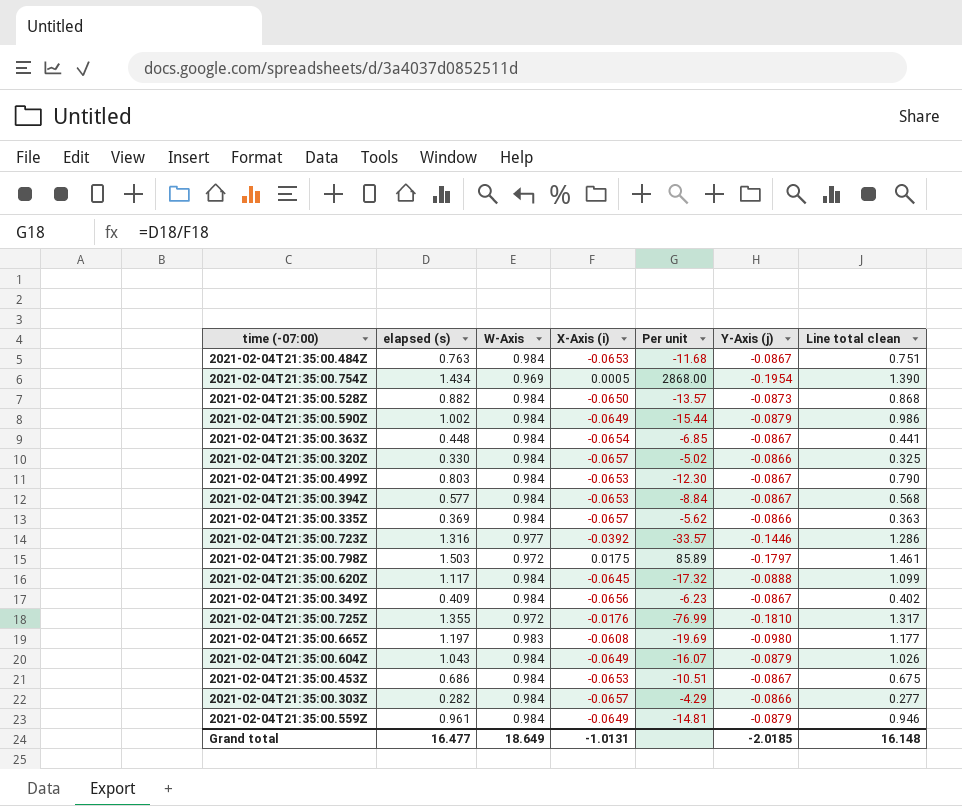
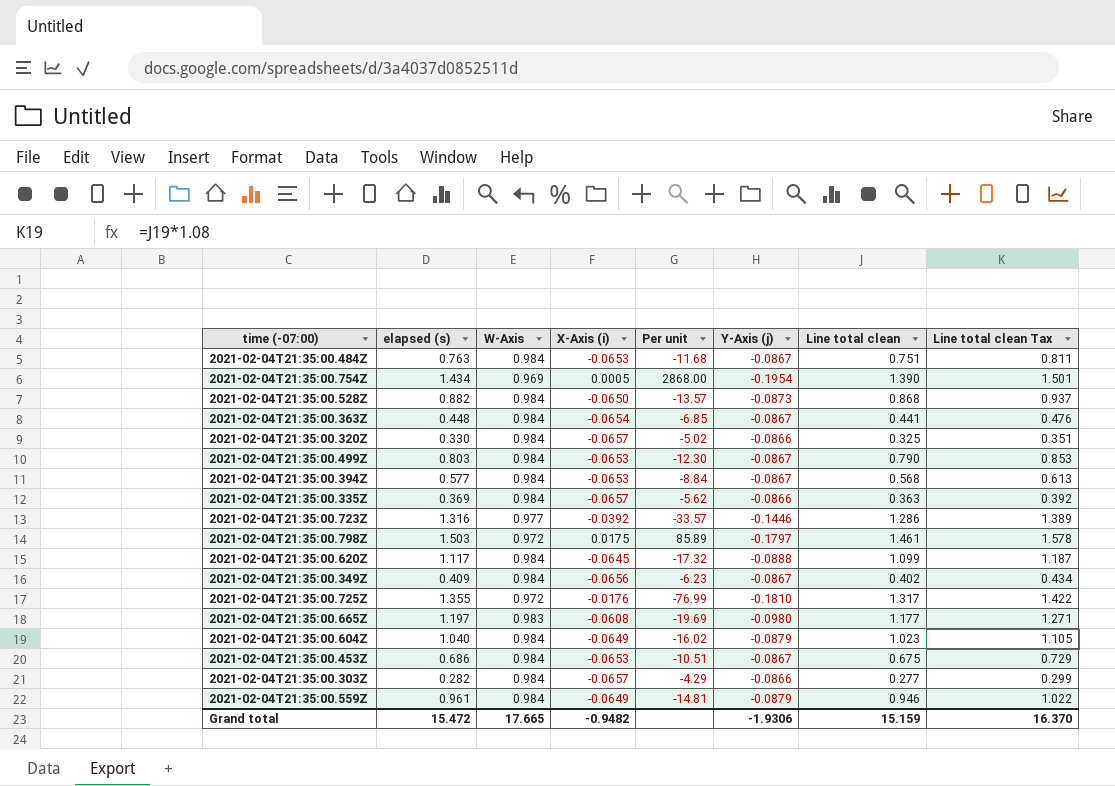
column Line total clean Tax | formula: none -> [Line total clean] * 1.08
row 2021-02-04T21:35:00.590Z: 1.002 | 0.984 | -0.0649 | -15.44 | -0.0879 | 0.986 -> none
2021-02-04T21:35:00.604Z | elapsed (s): 1.043 -> 1.040
2021-02-04T21:35:00.604Z | Per unit: -16.07 -> -16.02
2021-02-04T21:35:00.604Z | Line total clean: 1.026 -> 1.023
Grand total | elapsed (s): 16.477 -> 15.472
Grand total | W-Axis: 18.649 -> 17.665
Grand total | X-Axis (i): -1.0131 -> -0.9482
Grand total | Y-Axis (j): -2.0185 -> -1.9306
Grand total | Line total clean: 16.148 -> 15.159

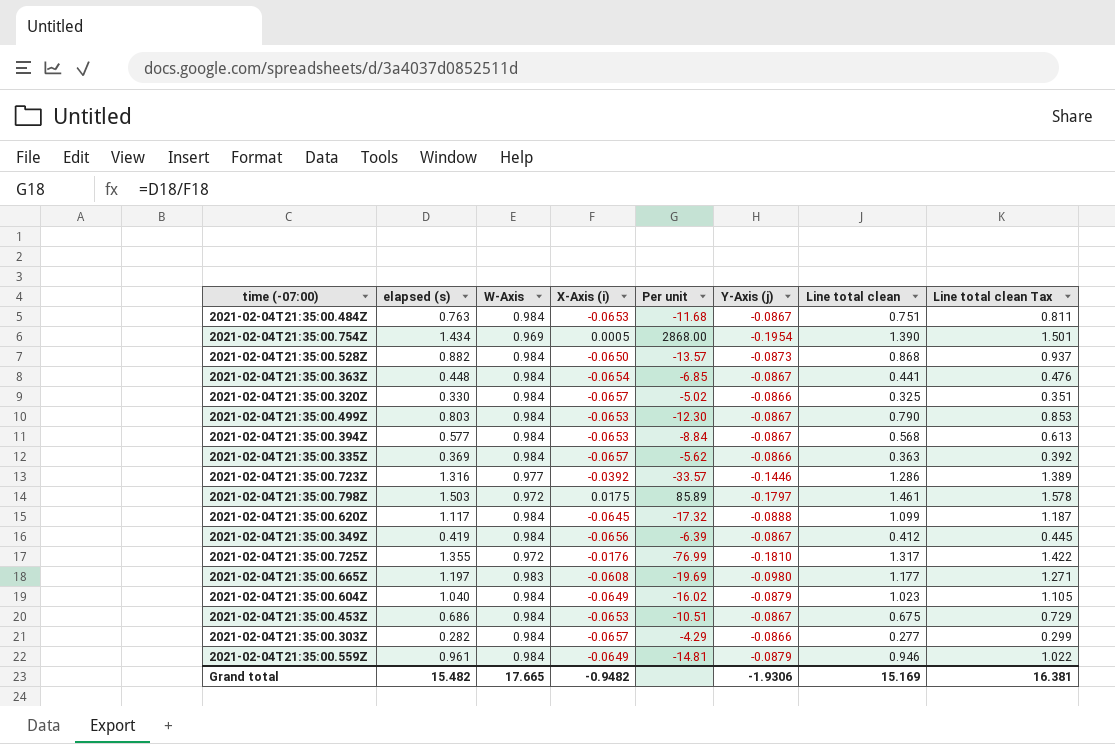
2021-02-04T21:35:00.349Z | elapsed (s): 0.409 -> 0.419
2021-02-04T21:35:00.349Z | Per unit: -6.23 -> -6.39
2021-02-04T21:35:00.349Z | Line total clean: 0.402 -> 0.412
2021-02-04T21:35:00.349Z | Line total clean Tax: 0.434 -> 0.445
Grand total | elapsed (s): 15.472 -> 15.482
Grand total | Line total clean: 15.159 -> 15.169
Grand total | Line total clean Tax: 16.370 -> 16.381

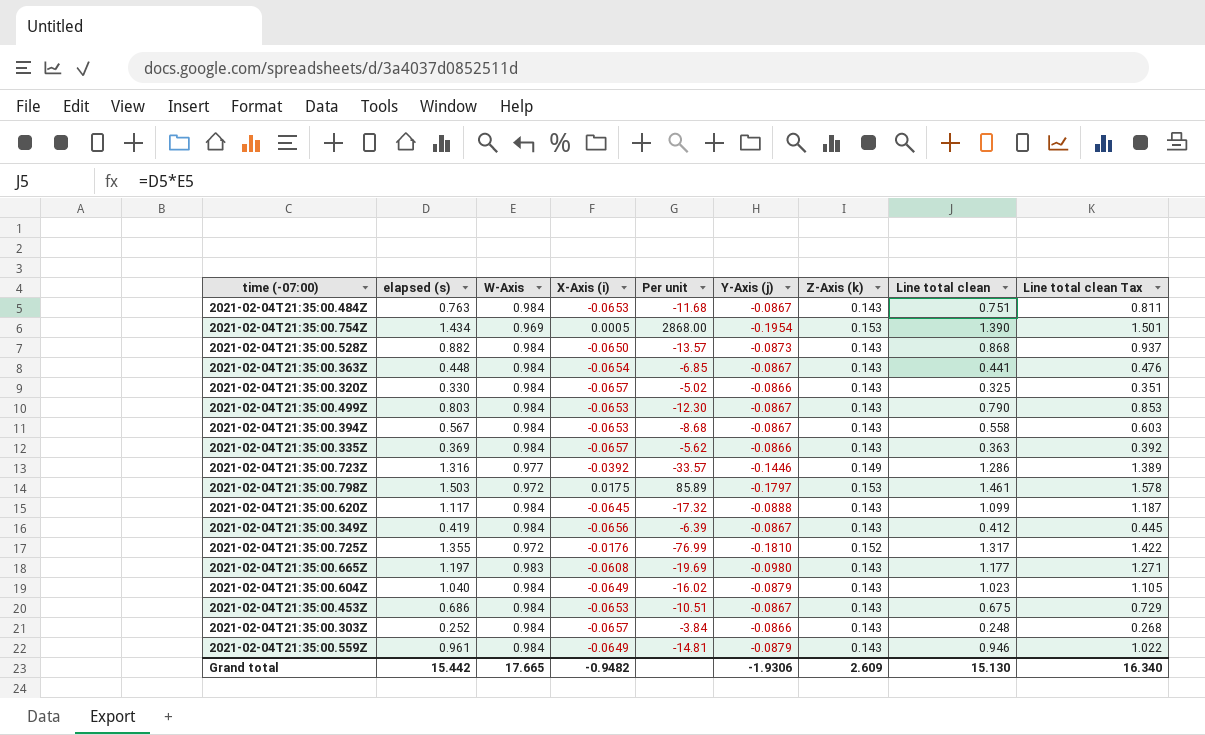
column Z-Axis (k) | position: none -> 7
2021-02-04T21:35:00.394Z | elapsed (s): 0.577 -> 0.567
2021-02-04T21:35:00.394Z | Per unit: -8.84 -> -8.68
2021-02-04T21:35:00.394Z | Line total clean: 0.568 -> 0.558
2021-02-04T21:35:00.394Z | Line total clean Tax: 0.613 -> 0.603
2021-02-04T21:35:00.303Z | elapsed (s): 0.282 -> 0.252
2021-02-04T21:35:00.303Z | Per unit: -4.29 -> -3.84
2021-02-04T21:35:00.303Z | Line total clean: 0.277 -> 0.248
2021-02-04T21:35:00.303Z | Line total clean Tax: 0.299 -> 0.268
Grand total | elapsed (s): 15.482 -> 15.442
Grand total | Line total clean: 15.169 -> 15.130
Grand total | Line total clean Tax: 16.381 -> 16.340

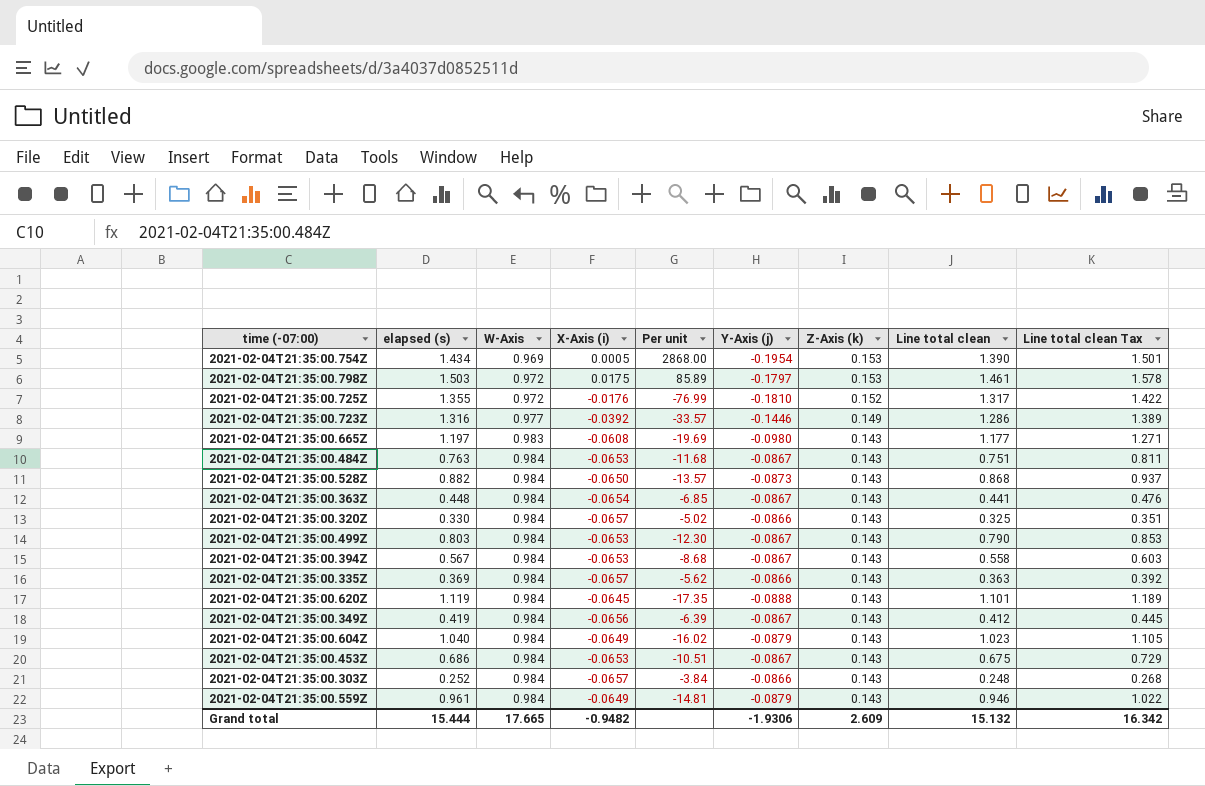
row order: none -> W-Axis ascending
2021-02-04T21:35:00.620Z | elapsed (s): 1.117 -> 1.119
2021-02-04T21:35:00.620Z | Per unit: -17.32 -> -17.35
2021-02-04T21:35:00.620Z | Line total clean: 1.099 -> 1.101
2021-02-04T21:35:00.620Z | Line total clean Tax: 1.187 -> 1.189
Grand total | elapsed (s): 15.442 -> 15.444
Grand total | Line total clean: 15.130 -> 15.132
Grand total | Line total clean Tax: 16.340 -> 16.342

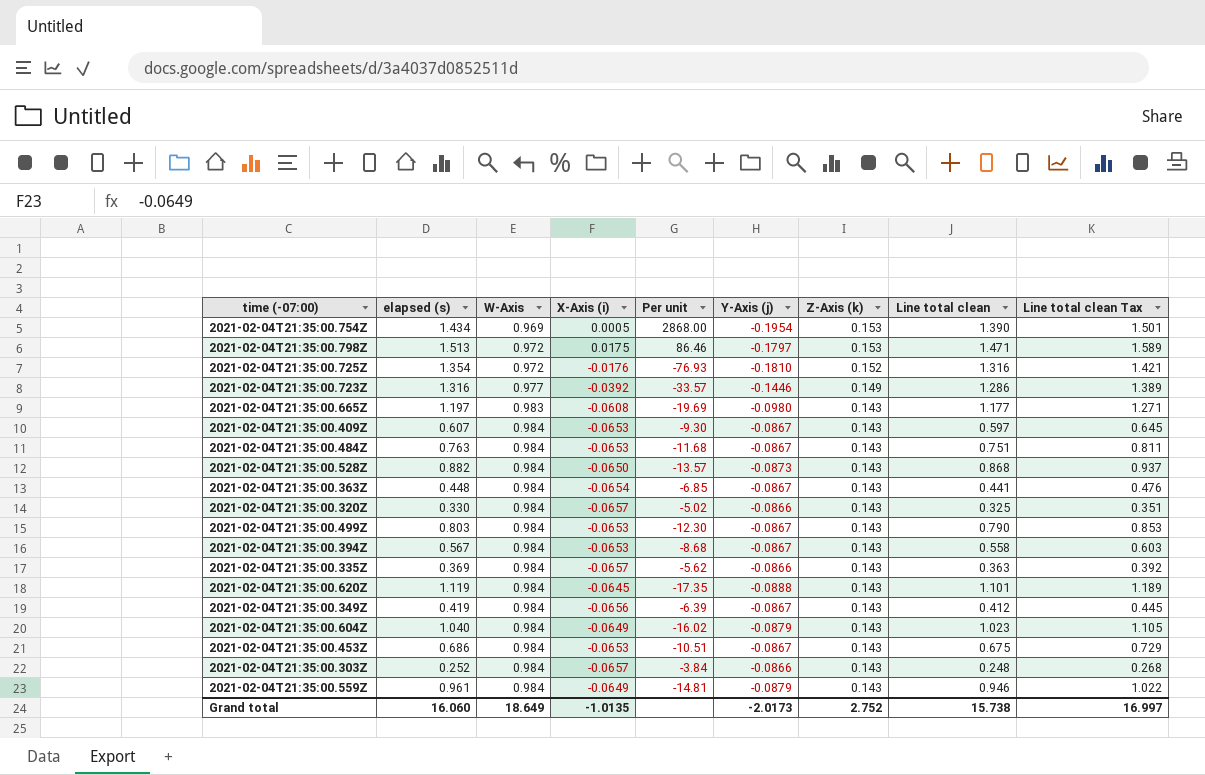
2021-02-04T21:35:00.798Z | elapsed (s): 1.503 -> 1.513
2021-02-04T21:35:00.798Z | Per unit: 85.89 -> 86.46
2021-02-04T21:35:00.798Z | Line total clean: 1.461 -> 1.471
2021-02-04T21:35:00.798Z | Line total clean Tax: 1.578 -> 1.589
2021-02-04T21:35:00.725Z | elapsed (s): 1.355 -> 1.354
2021-02-04T21:35:00.725Z | Per unit: -76.99 -> -76.93
2021-02-04T21:35:00.725Z | Line total clean: 1.317 -> 1.316
2021-02-04T21:35:00.725Z | Line total clean Tax: 1.422 -> 1.421
row 2021-02-04T21:35:00.409Z: none -> 0.607 | 0.984 | -0.0653 | -9.30 | -0.0867 | 0.143 | 0.597 | 0.645
Grand total | elapsed (s): 15.444 -> 16.060
Grand total | W-Axis: 17.665 -> 18.649
Grand total | X-Axis (i): -0.9482 -> -1.0135
Grand total | Y-Axis (j): -1.9306 -> -2.0173
Grand total | Z-Axis (k): 2.609 -> 2.752
Grand total | Line total clean: 15.132 -> 15.738
Grand total | Line total clean Tax: 16.342 -> 16.997

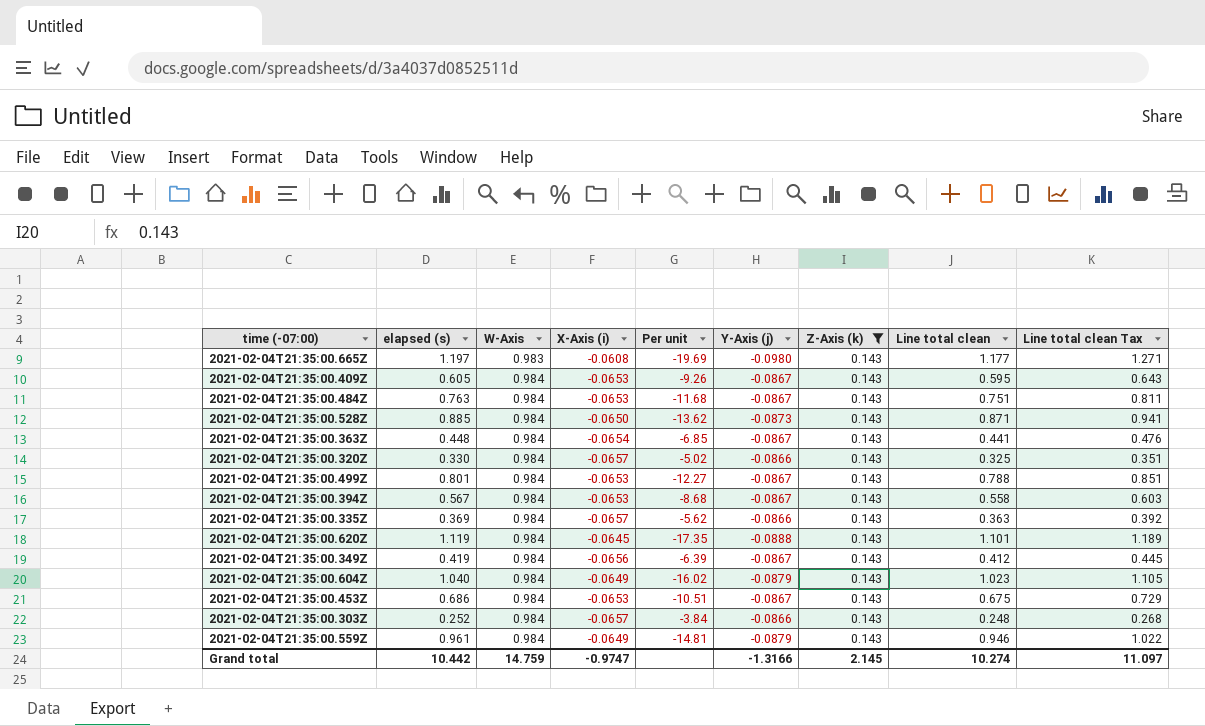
filter: none -> Z-Axis (k) = 0.143
2021-02-04T21:35:00.409Z | elapsed (s): 0.607 -> 0.605
2021-02-04T21:35:00.409Z | Per unit: -9.30 -> -9.26
2021-02-04T21:35:00.409Z | Line total clean: 0.597 -> 0.595
2021-02-04T21:35:00.409Z | Line total clean Tax: 0.645 -> 0.643
2021-02-04T21:35:00.528Z | elapsed (s): 0.882 -> 0.885
2021-02-04T21:35:00.528Z | Per unit: -13.57 -> -13.62
2021-02-04T21:35:00.528Z | Line total clean: 0.868 -> 0.871
2021-02-04T21:35:00.528Z | Line total clean Tax: 0.937 -> 0.941
2021-02-04T21:35:00.499Z | elapsed (s): 0.803 -> 0.801
2021-02-04T21:35:00.499Z | Per unit: -12.30 -> -12.27
2021-02-04T21:35:00.499Z | Line total clean: 0.790 -> 0.788
2021-02-04T21:35:00.499Z | Line total clean Tax: 0.853 -> 0.851
Grand total | elapsed (s): 16.060 -> 10.442
Grand total | W-Axis: 18.649 -> 14.759
Grand total | X-Axis (i): -1.0135 -> -0.9747
Grand total | Y-Axis (j): -2.0173 -> -1.3166
Grand total | Z-Axis (k): 2.752 -> 2.145
Grand total | Line total clean: 15.738 -> 10.274
Grand total | Line total clean Tax: 16.997 -> 11.097

